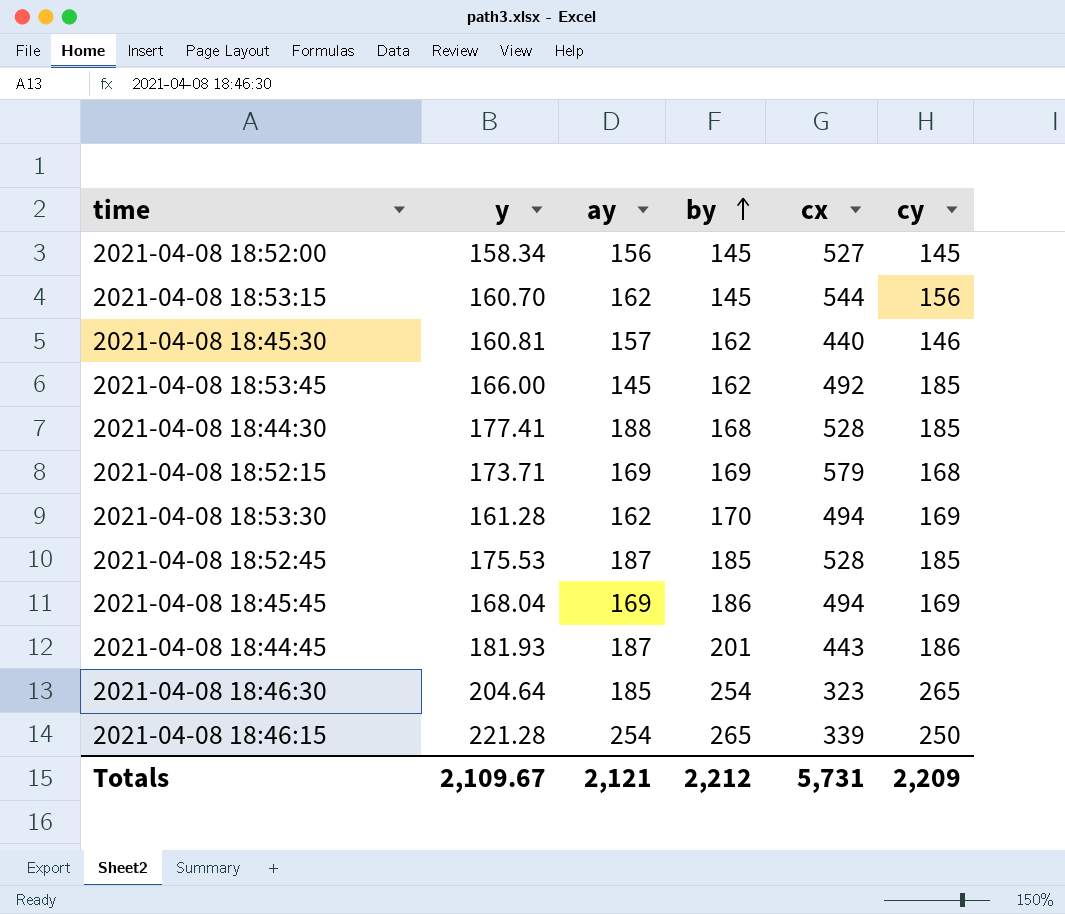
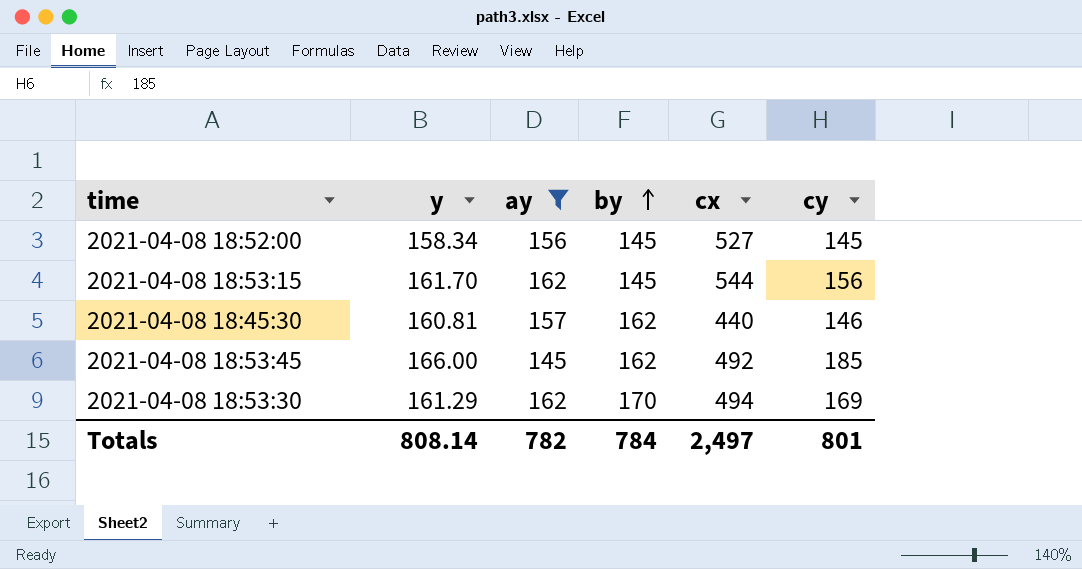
filter: none -> ay <= 162
2021-04-08 18:53:15 | y: 160.70 -> 161.70
2021-04-08 18:53:30 | y: 161.28 -> 161.29
Totals | y: 2,109.67 -> 808.14
Totals | ay: 2,121 -> 782
Totals | by: 2,212 -> 784
Totals | cx: 5,731 -> 2,497
Totals | cy: 2,209 -> 801

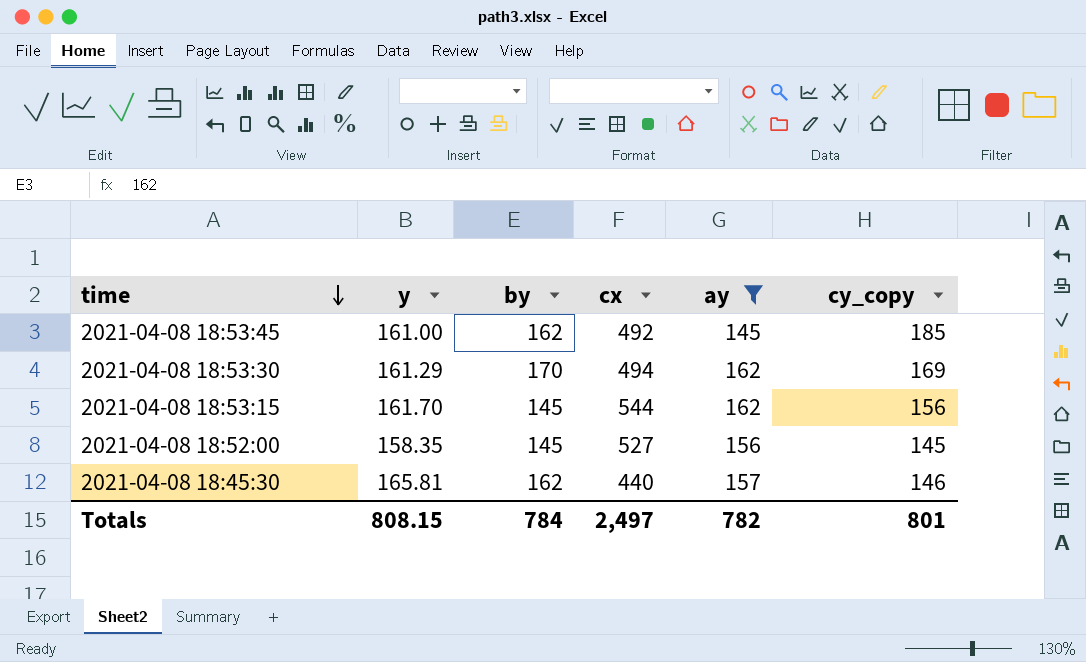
row order: by ascending -> time descending
column ay | position: 3 -> 5
column name: cy -> cy_copy
2021-04-08 18:53:45 | y: 166.00 -> 161.00
2021-04-08 18:52:00 | y: 158.34 -> 158.35
2021-04-08 18:45:30 | y: 160.81 -> 165.81
Totals | y: 808.14 -> 808.15

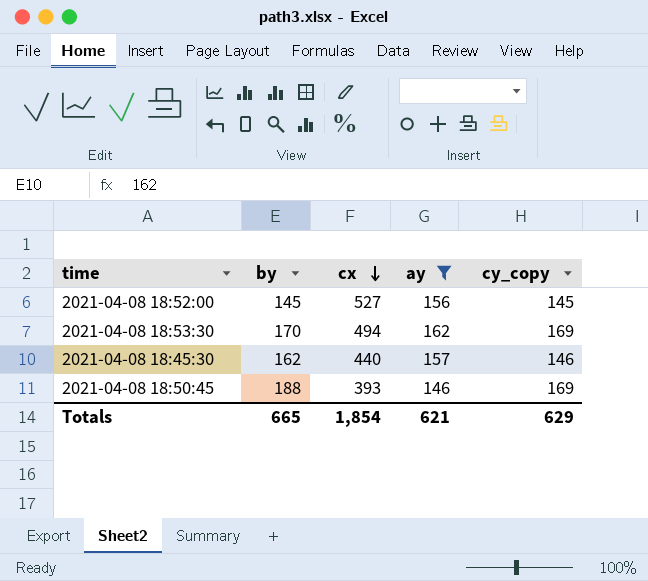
row order: time descending -> cx descending
column y | position: 2 -> none
row 2021-04-08 18:53:45: 161.00 | 162 | 492 | 145 | 185 -> none
row 2021-04-08 18:53:15: 161.70 | 145 | 544 | 162 | 156 -> none
row 2021-04-08 18:50:45: none -> 188 | 393 | 146 | 169
Totals | by: 784 -> 665
Totals | cx: 2,497 -> 1,854
Totals | ay: 782 -> 621
Totals | cy_copy: 801 -> 629

